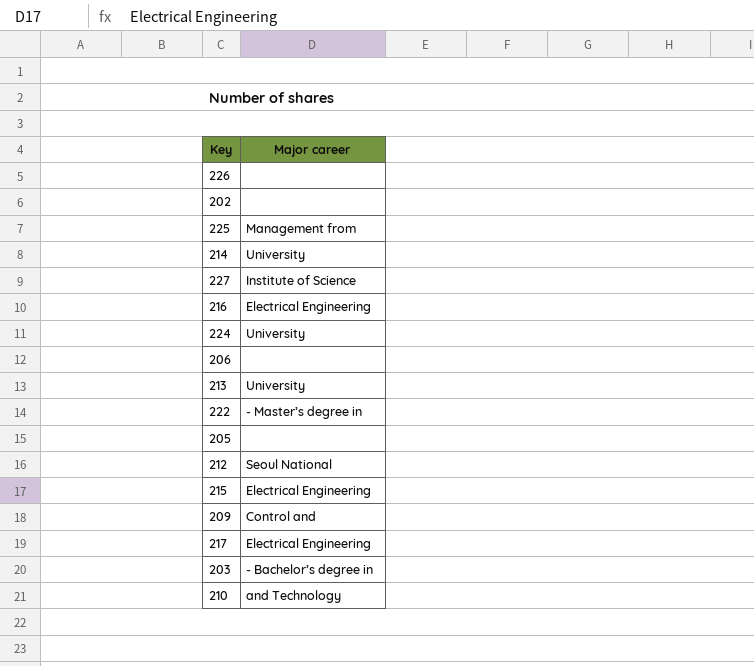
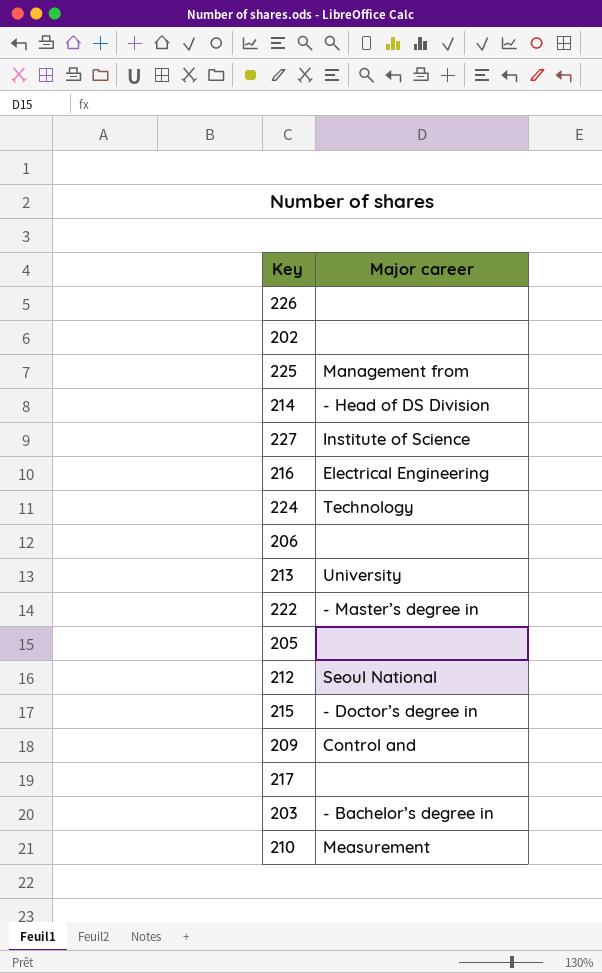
214 | Major career: University -> - Head of DS Division
224 | Major career: University -> Technology
215 | Major career: Electrical Engineering -> - Doctor’s degree in
217 | Major career: Electrical Engineering -> none
210 | Major career: and Technology -> Measurement

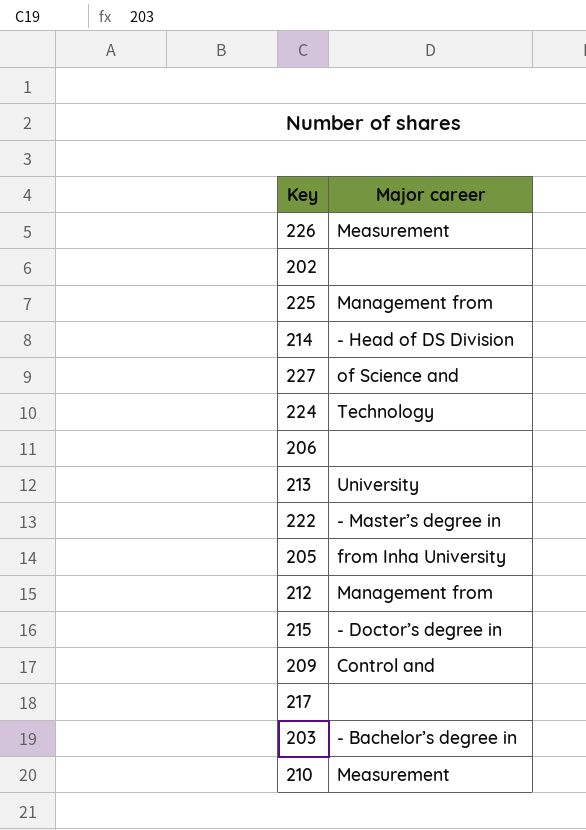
row 216: Electrical Engineering -> none
226 | Major career: none -> Measurement
227 | Major career: Institute of Science -> of Science and
205 | Major career: none -> from Inha University
212 | Major career: Seoul National -> Management from

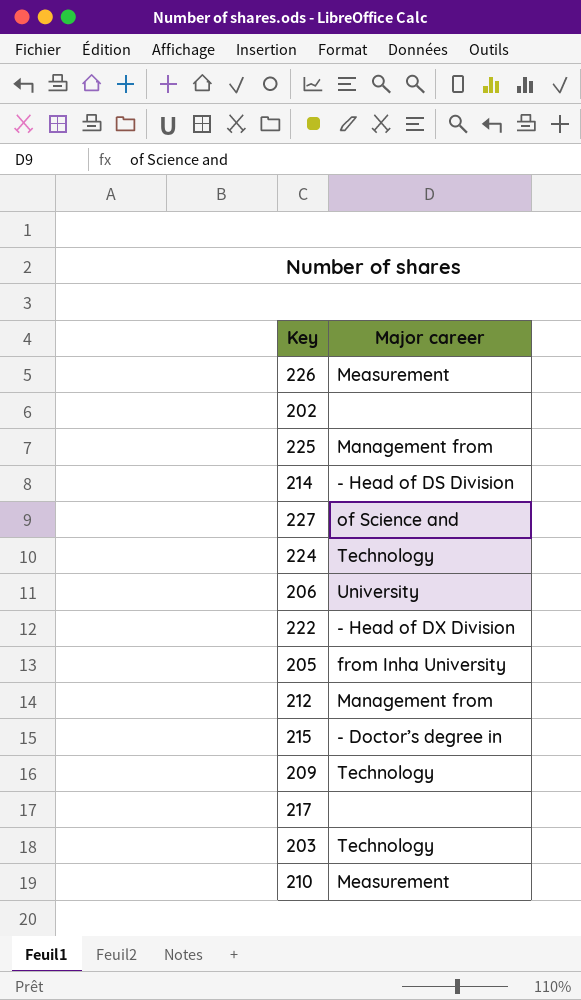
row 213: University -> none
206 | Major career: none -> University
222 | Major career: - Master’s degree in -> - Head of DX Division
209 | Major career: Control and -> Technology
203 | Major career: - Bachelor’s degree in -> Technology

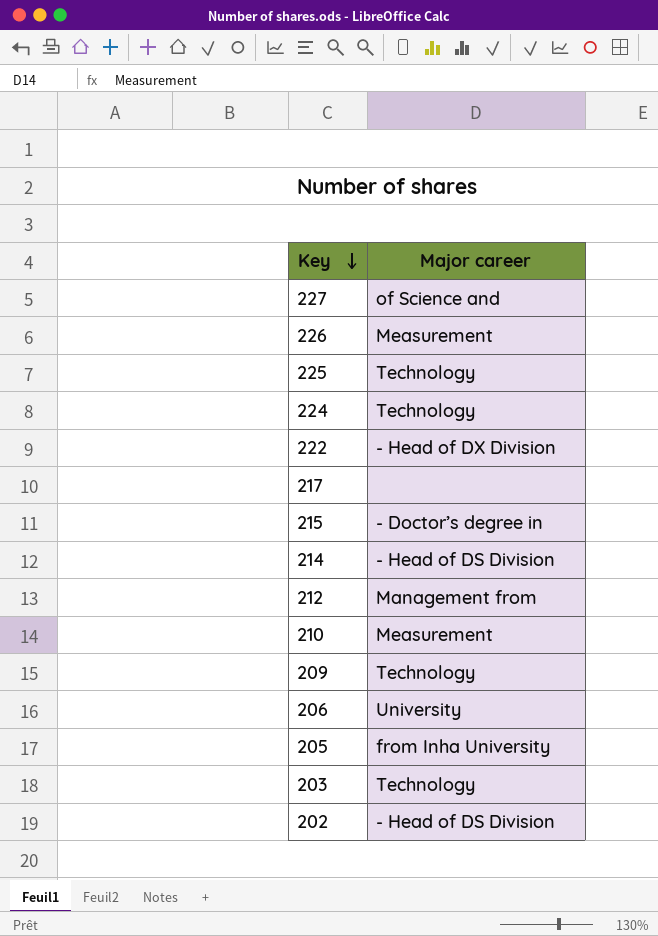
row order: none -> Key descending
225 | Major career: Management from -> Technology
202 | Major career: none -> - Head of DS Division

